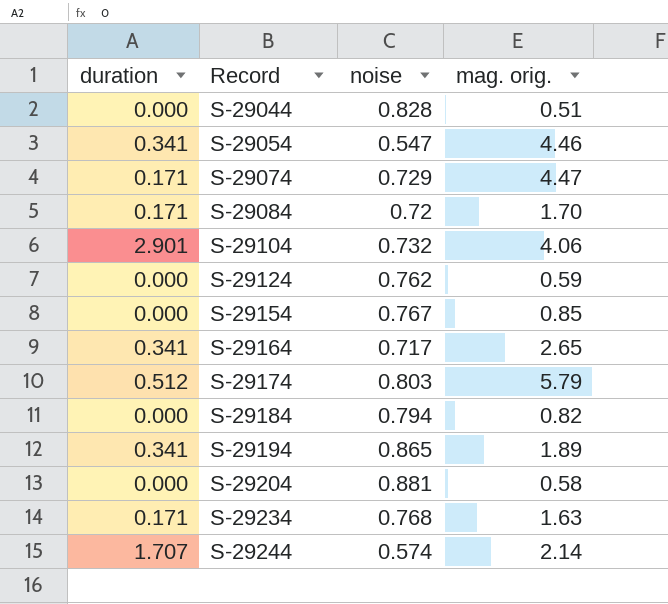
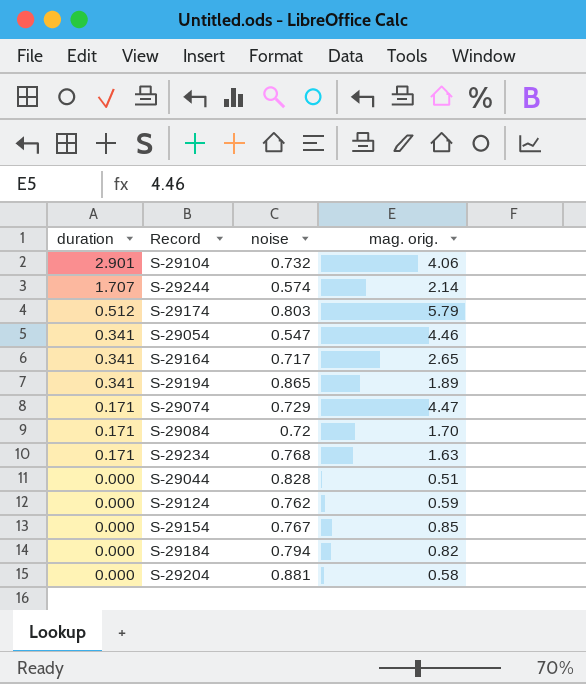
row order: Record ascending -> duration descending

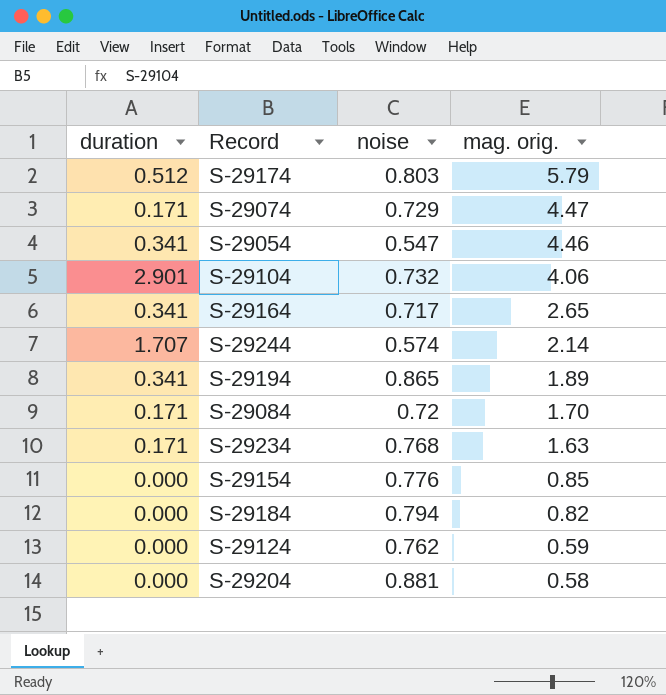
row order: duration descending -> mag. orig. descending
row S-29044: 0.000 | 0.828 | 0.51 -> none
S-29154 | noise: 0.767 -> 0.776

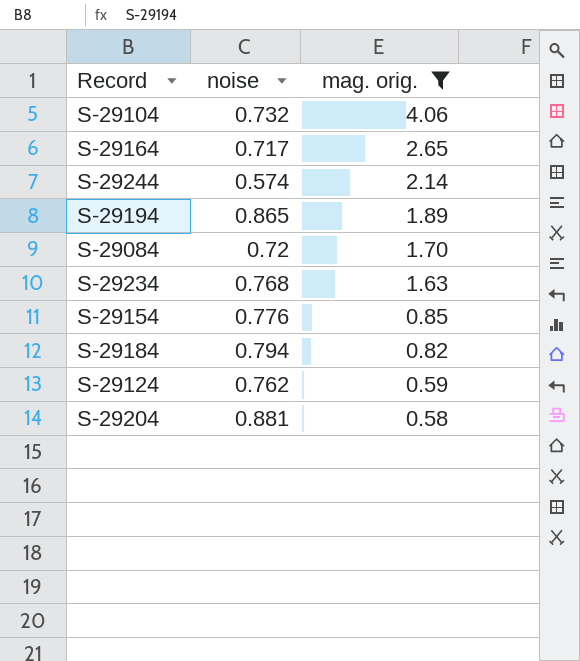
filter: none -> mag. orig. <= 4.06
column duration | position: 1 -> none

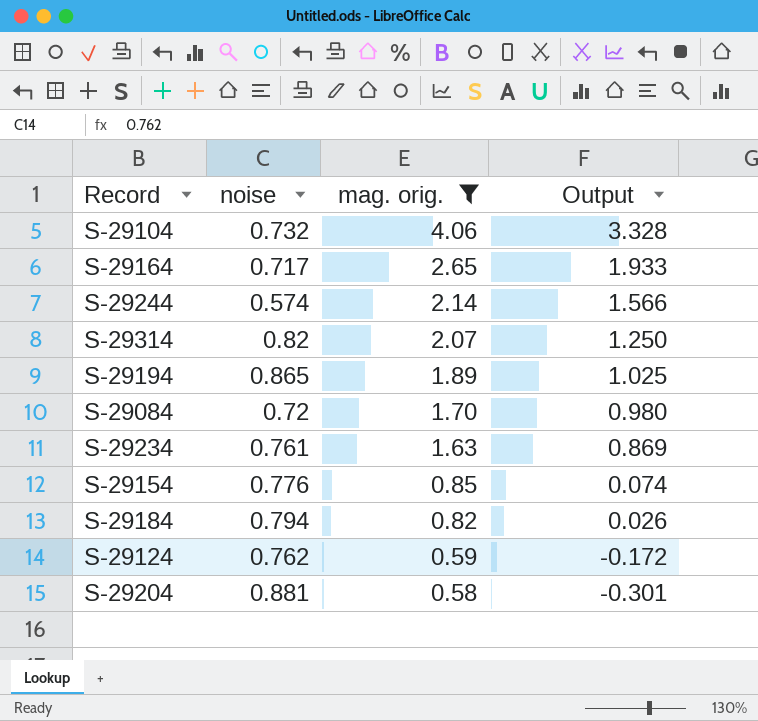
column Output | formula: none -> [mag. orig.] - [noise]
row S-29314: none -> 0.82 | 2.07 | 1.250
S-29234 | noise: 0.768 -> 0.761

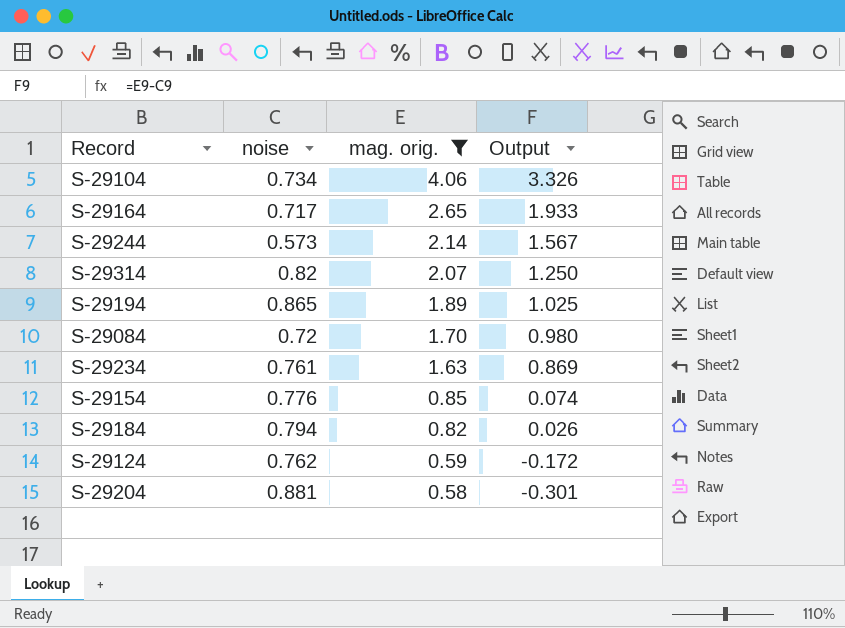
S-29104 | noise: 0.732 -> 0.734
S-29104 | Output: 3.328 -> 3.326
S-29244 | noise: 0.574 -> 0.573
S-29244 | Output: 1.566 -> 1.567

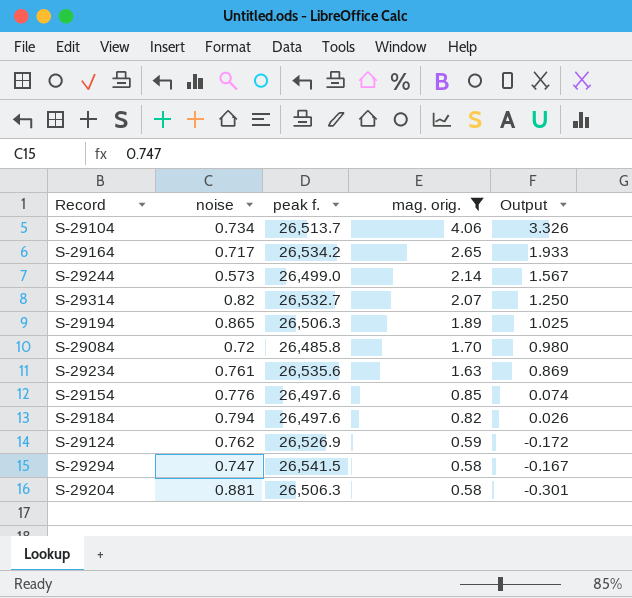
column peak f. | position: none -> 3
row S-29294: none -> 0.747 | 26,541.5 | 0.58 | -0.167

